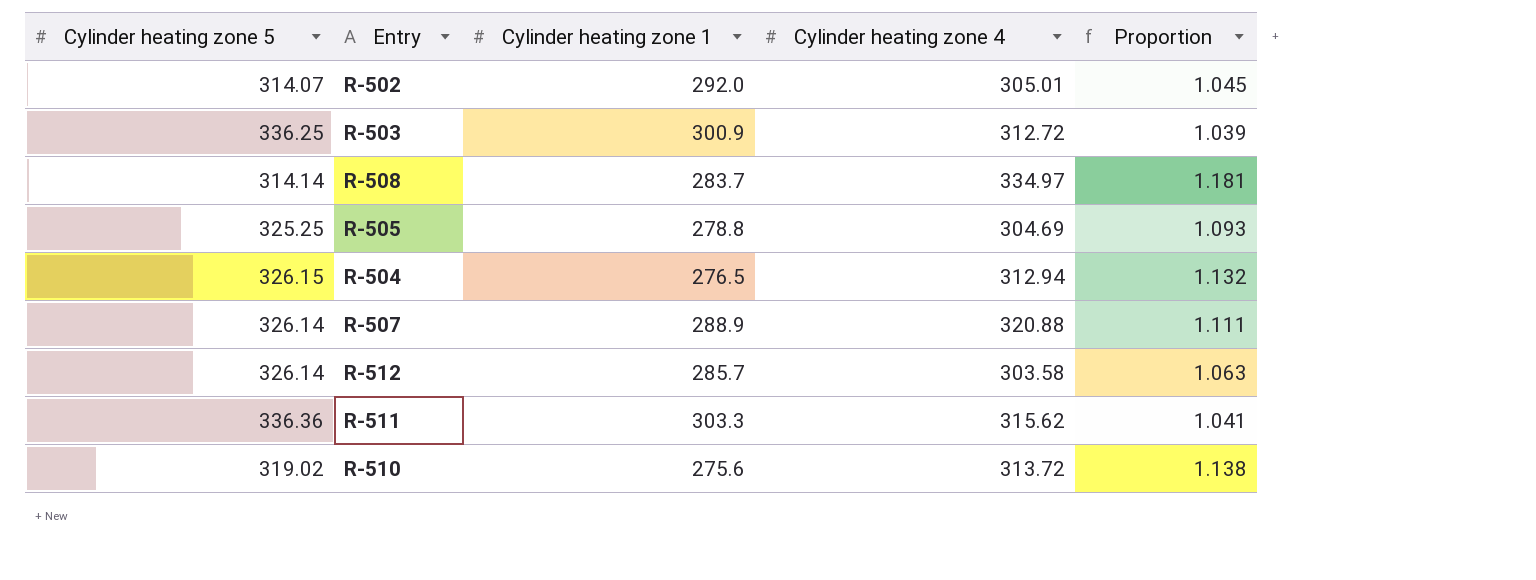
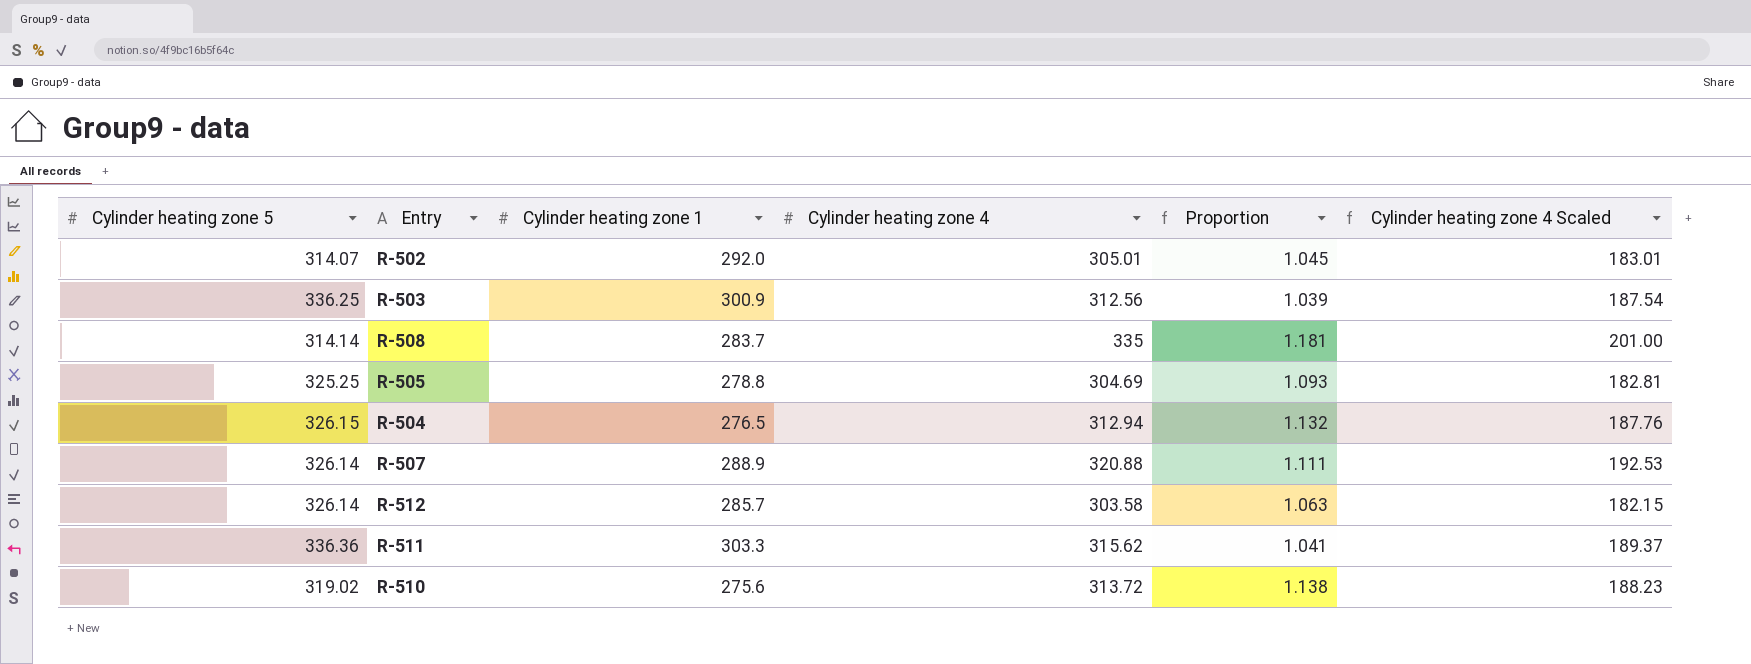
column Cylinder heating zone 4 Scaled | formula: none -> [Cylinder heating zone 4] * 0.6
R-503 | Cylinder heating zone 4: 312.72 -> 312.56
R-508 | Cylinder heating zone 4: 334.97 -> 335

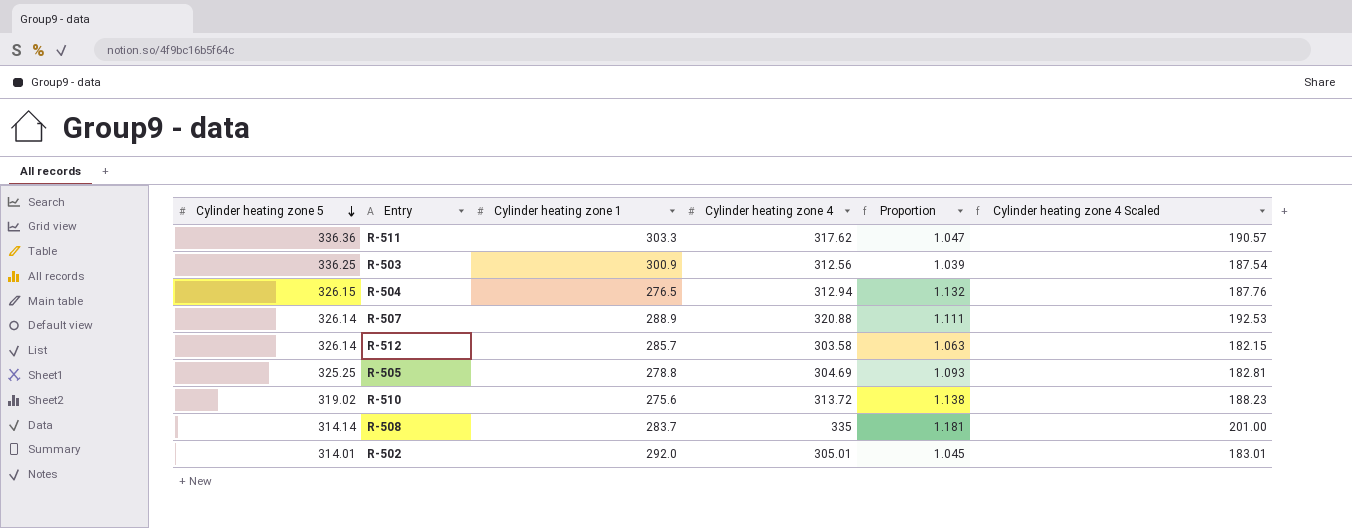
row order: none -> Cylinder heating zone 5 descending
R-511 | Cylinder heating zone 4: 315.62 -> 317.62
R-511 | Proportion: 1.041 -> 1.047
R-511 | Cylinder heating zone 4 Scaled: 189.37 -> 190.57
R-502 | Cylinder heating zone 5: 314.07 -> 314.01

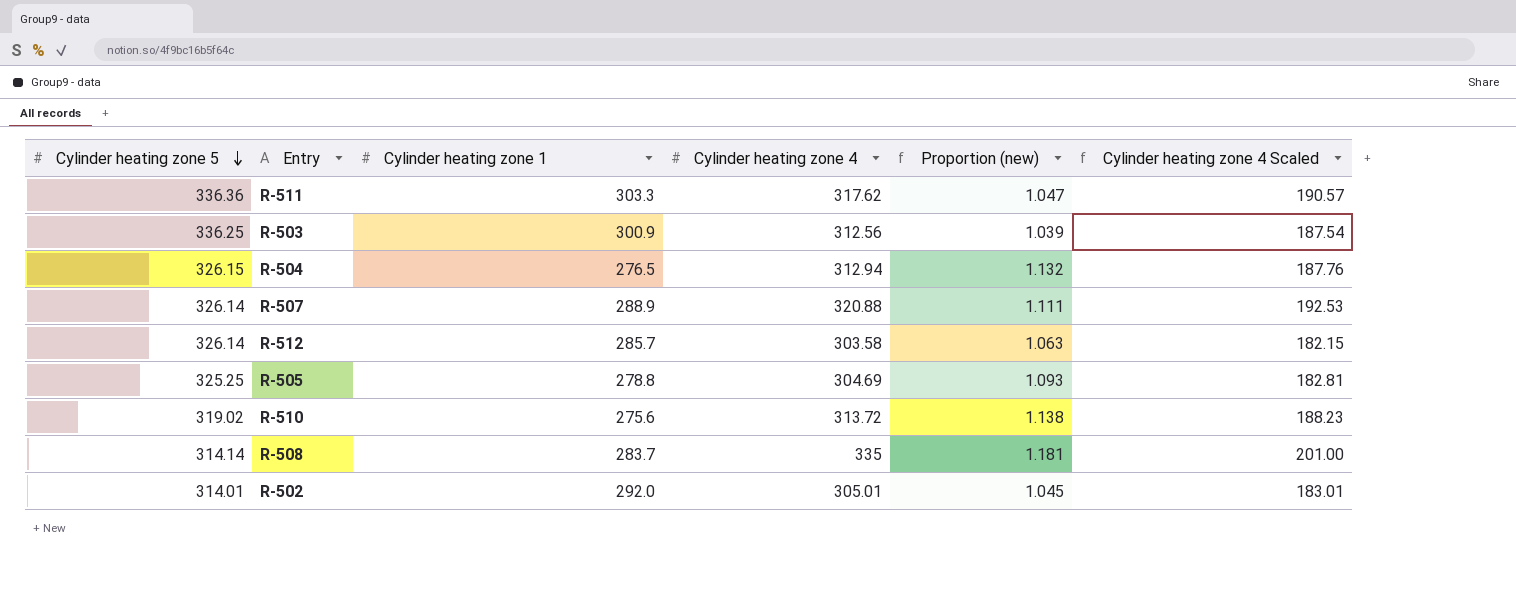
column name: Proportion -> Proportion (new)

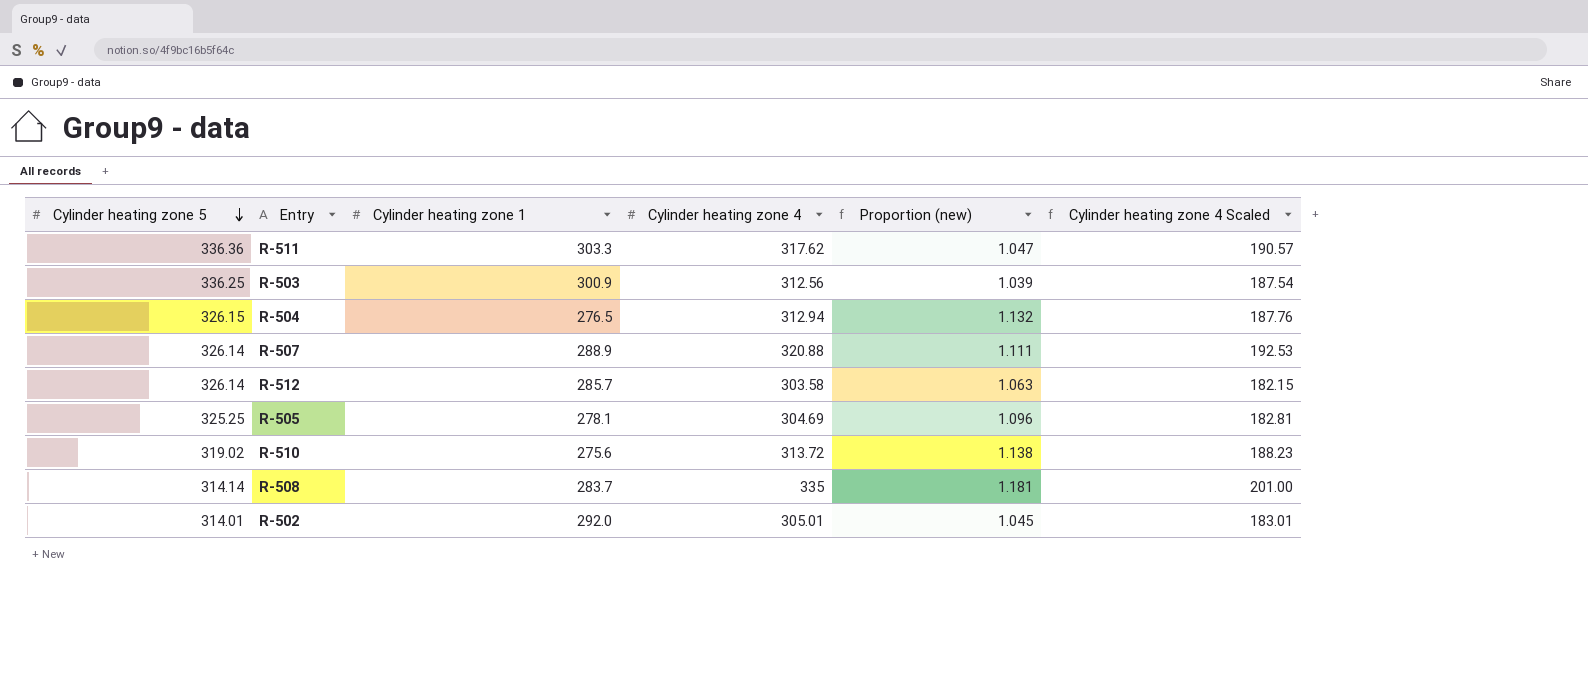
R-505 | Cylinder heating zone 1: 278.8 -> 278.1
R-505 | Proportion (new): 1.093 -> 1.096

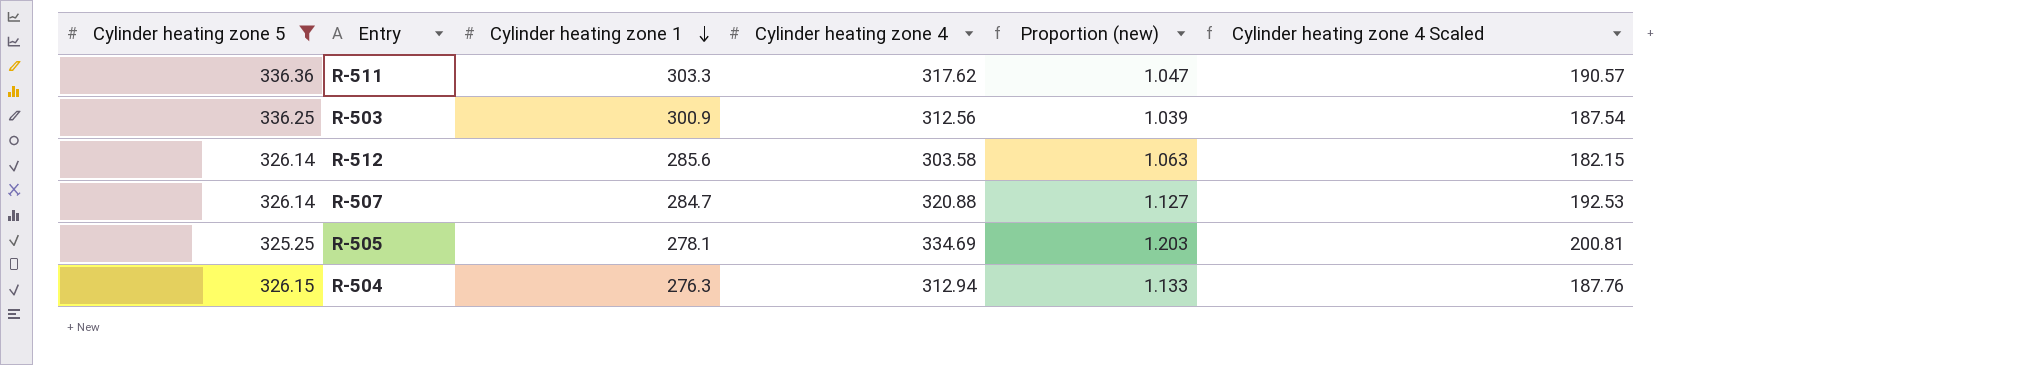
filter: none -> Cylinder heating zone 5 >= 325.25
row order: Cylinder heating zone 5 descending -> Cylinder heating zone 1 descending
R-512 | Cylinder heating zone 1: 285.7 -> 285.6
R-507 | Cylinder heating zone 1: 288.9 -> 284.7
R-507 | Proportion (new): 1.111 -> 1.127
R-505 | Cylinder heating zone 4: 304.69 -> 334.69
R-505 | Proportion (new): 1.096 -> 1.203
R-505 | Cylinder heating zone 4 Scaled: 182.81 -> 200.81
R-504 | Cylinder heating zone 1: 276.5 -> 276.3
R-504 | Proportion (new): 1.132 -> 1.133

